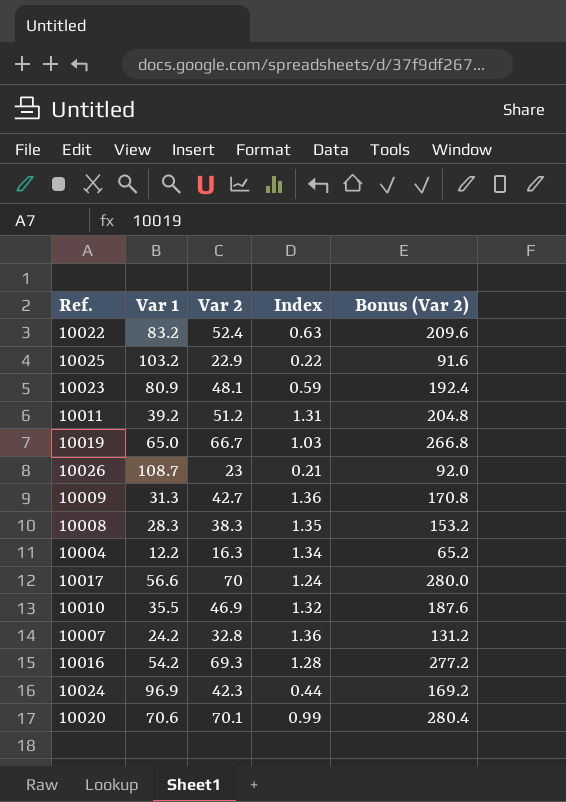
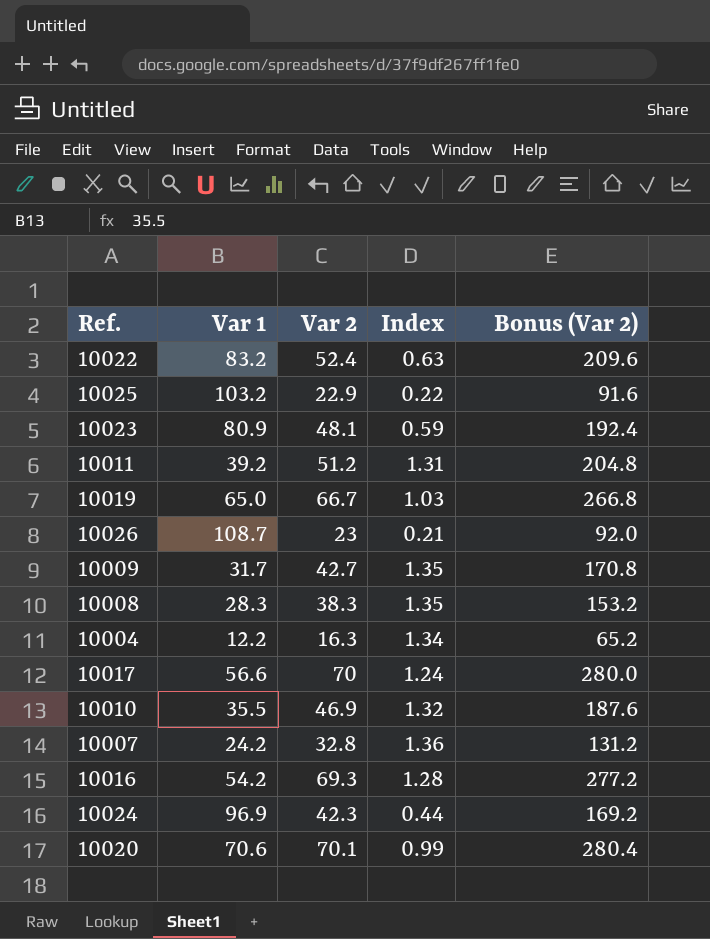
10009 | Var 1: 31.3 -> 31.7
10009 | Index: 1.36 -> 1.35

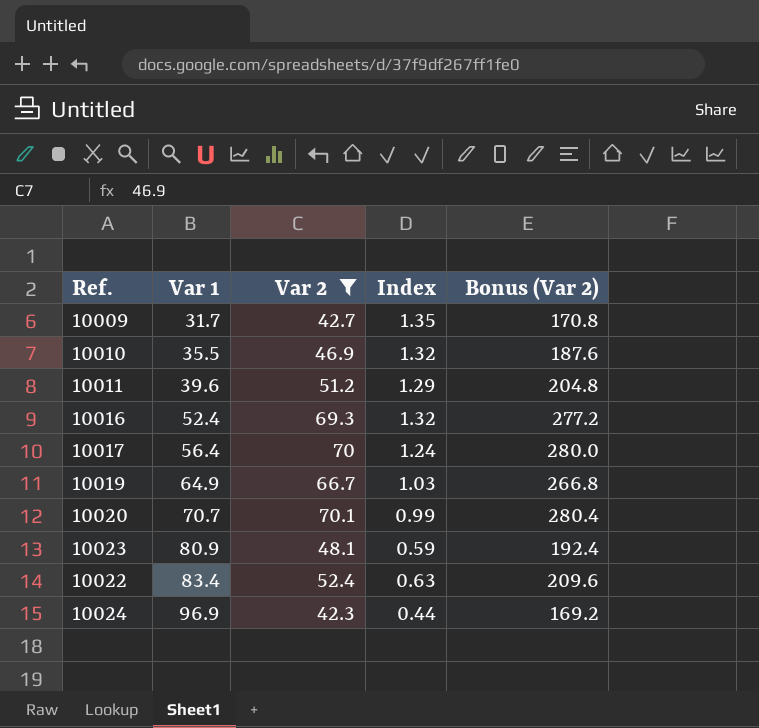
filter: none -> Var 2 >= 42.3
row order: none -> Var 1 ascending
10011 | Var 1: 39.2 -> 39.6
10011 | Index: 1.31 -> 1.29
10016 | Var 1: 54.2 -> 52.4
10016 | Index: 1.28 -> 1.32
10017 | Var 1: 56.6 -> 56.4
10019 | Var 1: 65.0 -> 64.9
10020 | Var 1: 70.6 -> 70.7
10022 | Var 1: 83.2 -> 83.4

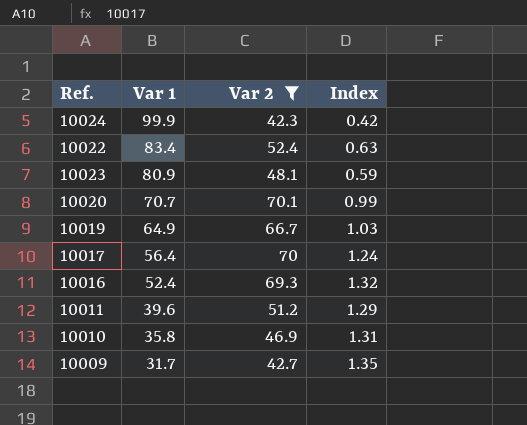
row order: Var 1 ascending -> Var 1 descending
column Bonus (Var 2) | formula: [Var 2] * 4 -> none
10024 | Var 1: 96.9 -> 99.9
10024 | Index: 0.44 -> 0.42
10010 | Var 1: 35.5 -> 35.8
10010 | Index: 1.32 -> 1.31

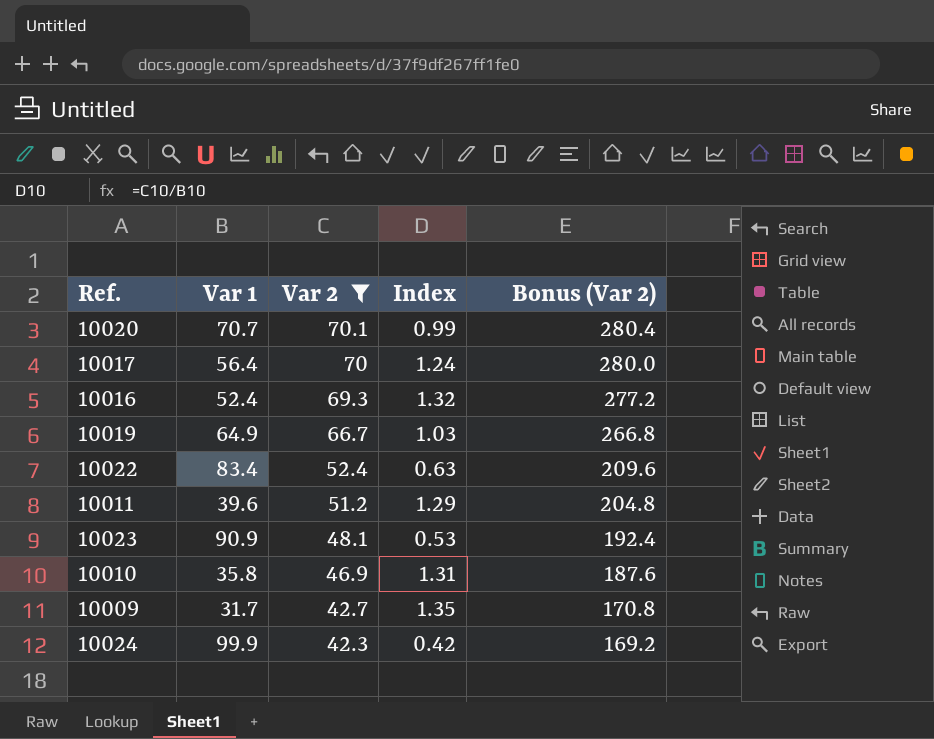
row order: Var 1 descending -> Var 2 descending
column Bonus (Var 2) | formula: none -> [Var 2] * 4
10023 | Var 1: 80.9 -> 90.9
10023 | Index: 0.59 -> 0.53

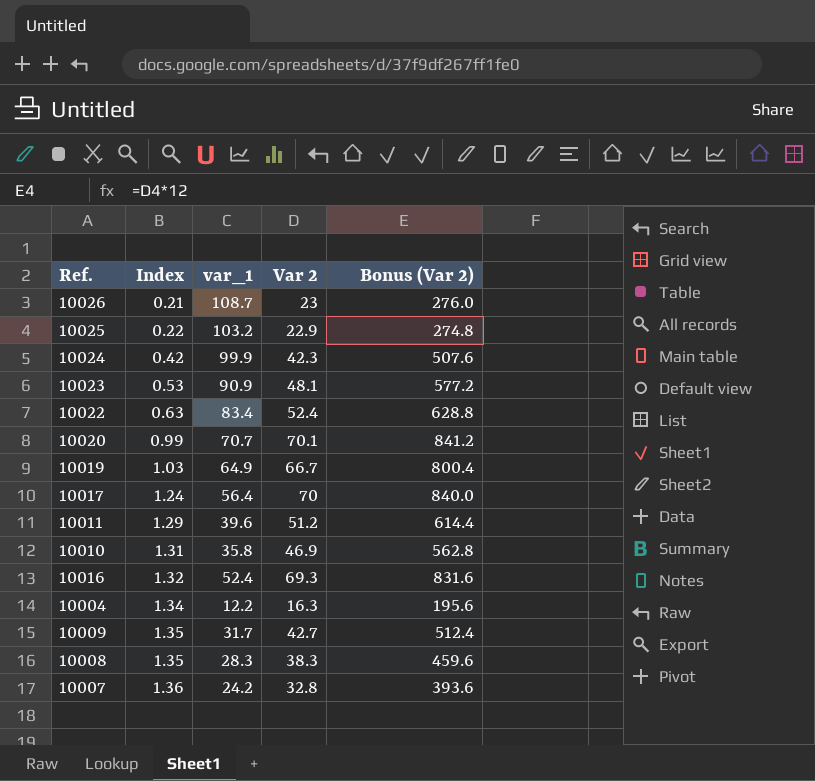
filter: Var 2 >= 42.3 -> none
row order: Var 2 descending -> Index ascending
column Index | position: 4 -> 2
column name: Var 1 -> var_1
column Bonus (Var 2) | formula: [Var 2] * 4 -> [Var 2] * 12

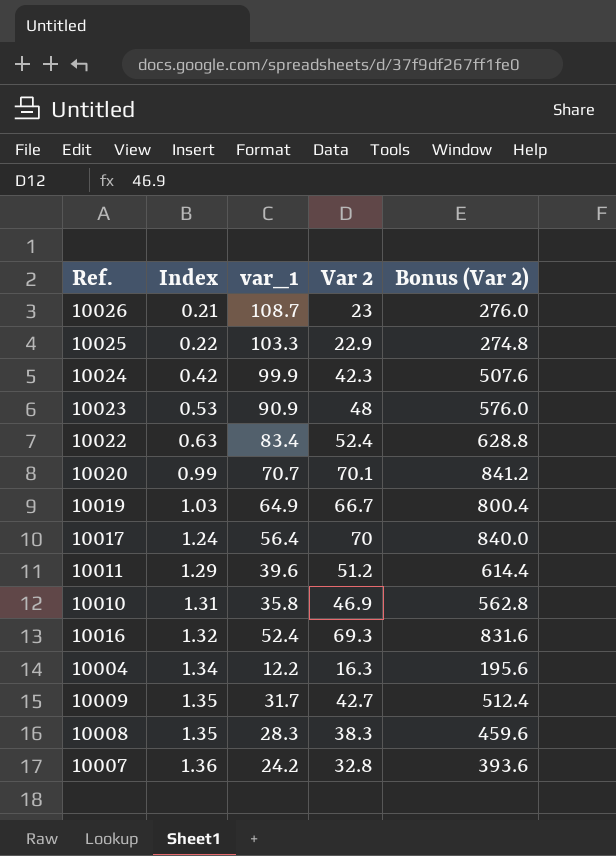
10025 | var_1: 103.2 -> 103.3
10023 | Var 2: 48.1 -> 48
10023 | Bonus (Var 2): 577.2 -> 576.0

